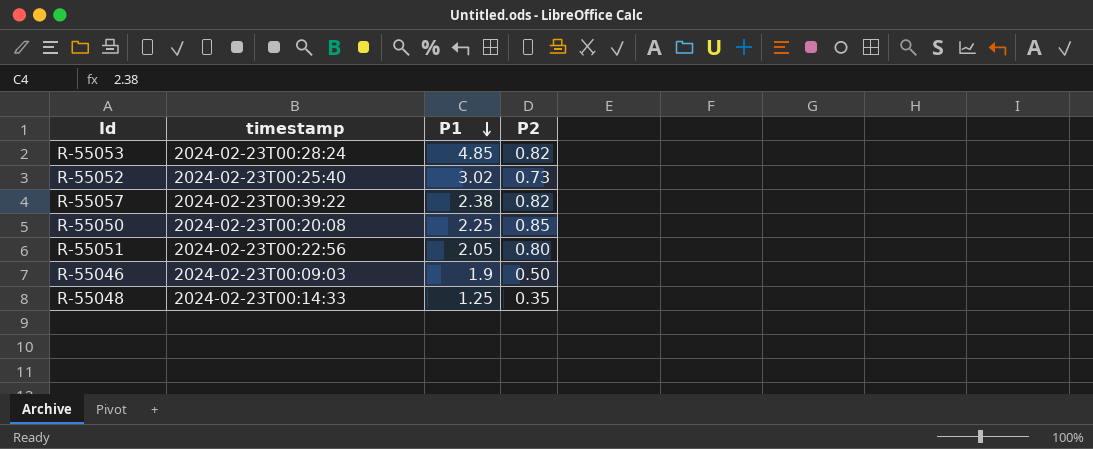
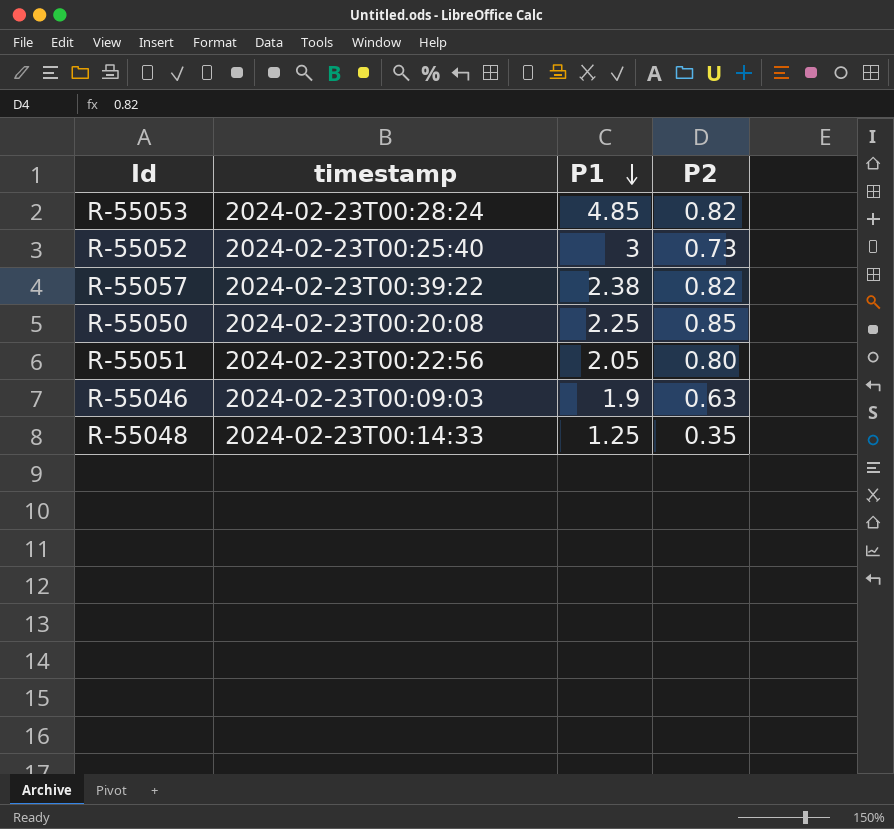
R-55052 | P1: 3.02 -> 3
R-55046 | P2: 0.50 -> 0.63

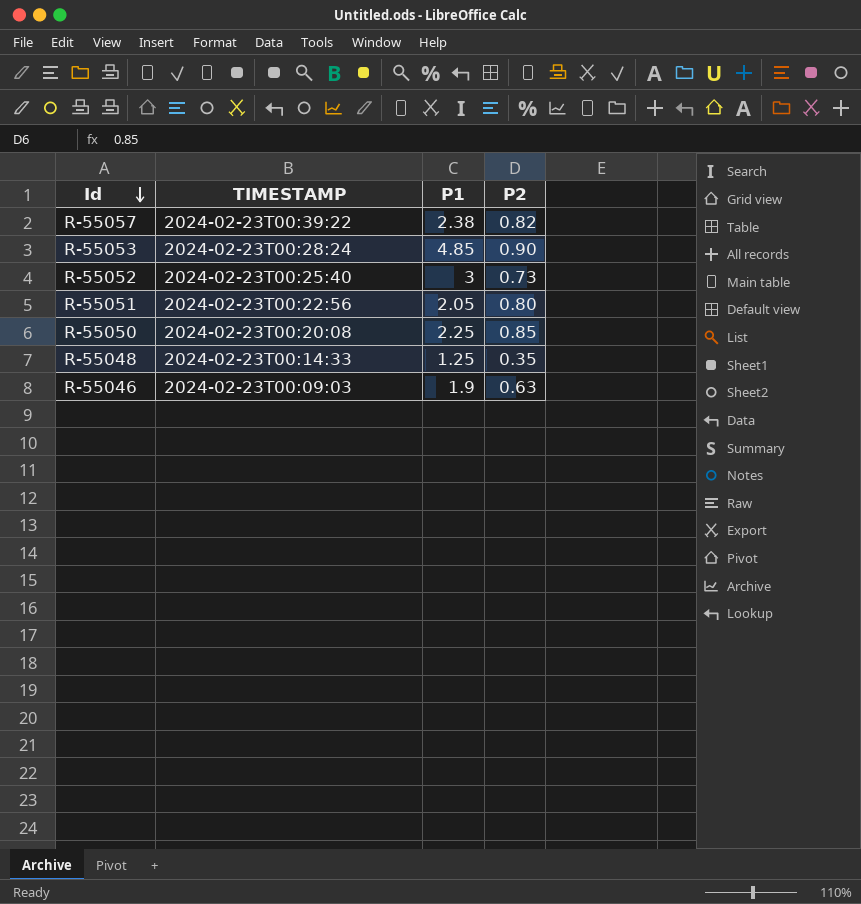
row order: P1 descending -> Id descending
column name: timestamp -> TIMESTAMP
R-55053 | P2: 0.82 -> 0.90

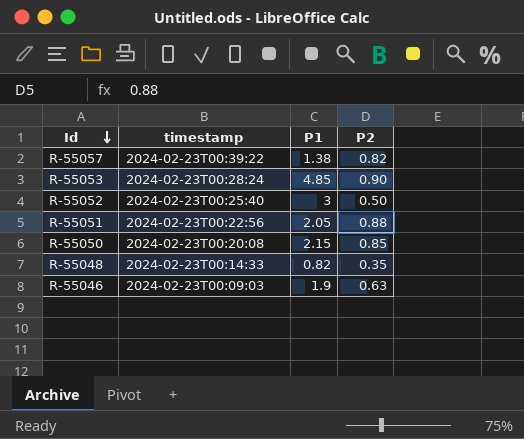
column name: TIMESTAMP -> timestamp
R-55057 | P1: 2.38 -> 1.38
R-55052 | P2: 0.73 -> 0.50
R-55051 | P2: 0.80 -> 0.88
R-55050 | P1: 2.25 -> 2.15
R-55048 | P1: 1.25 -> 0.82

